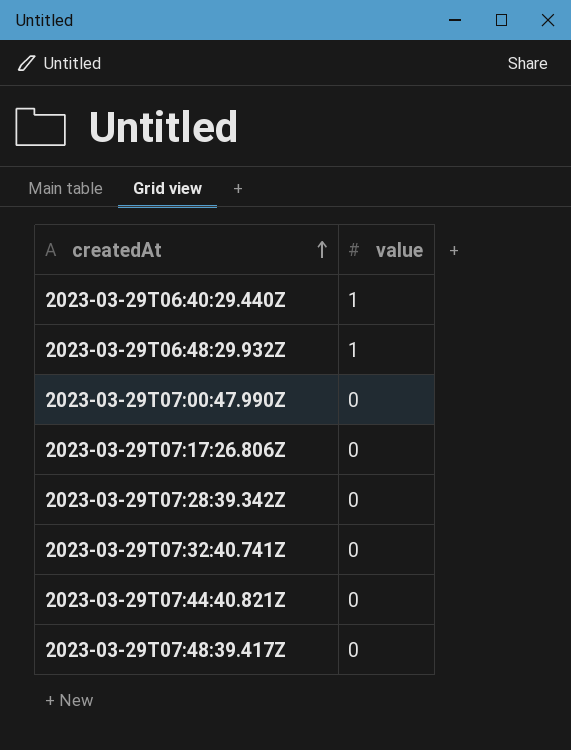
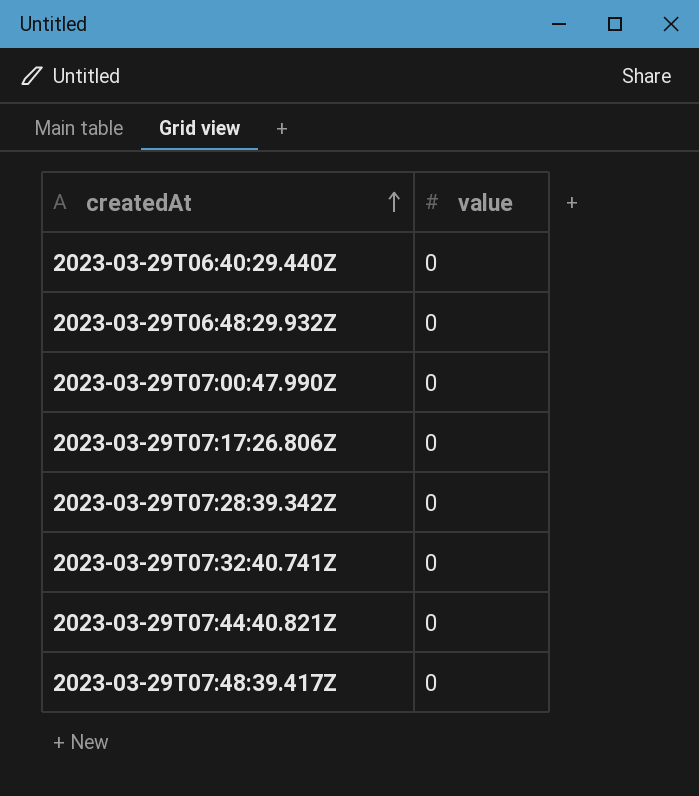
2023-03-29T06:40:29.440Z | value: 1 -> 0
2023-03-29T06:48:29.932Z | value: 1 -> 0

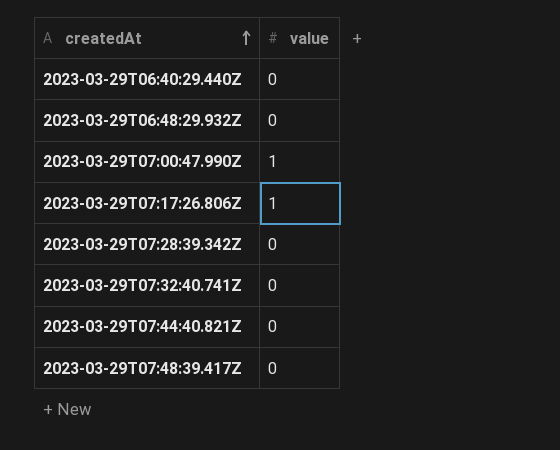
2023-03-29T07:00:47.990Z | value: 0 -> 1
2023-03-29T07:17:26.806Z | value: 0 -> 1

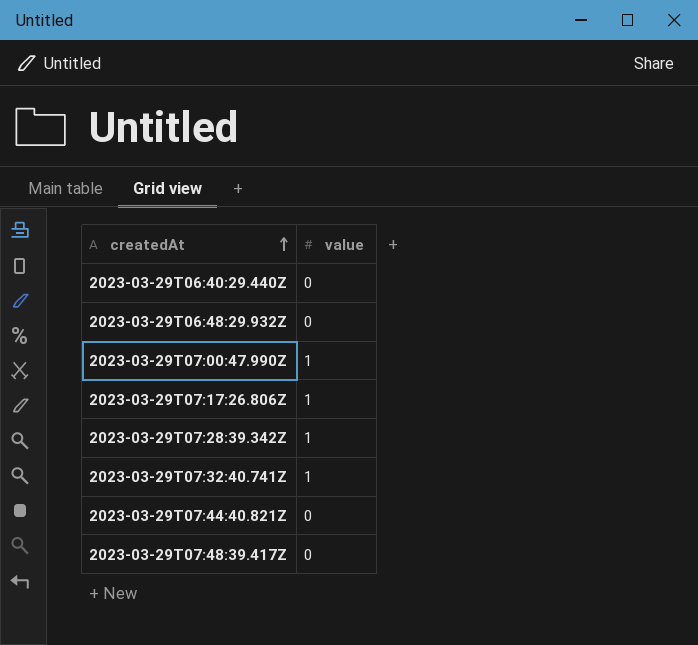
2023-03-29T07:28:39.342Z | value: 0 -> 1
2023-03-29T07:32:40.741Z | value: 0 -> 1

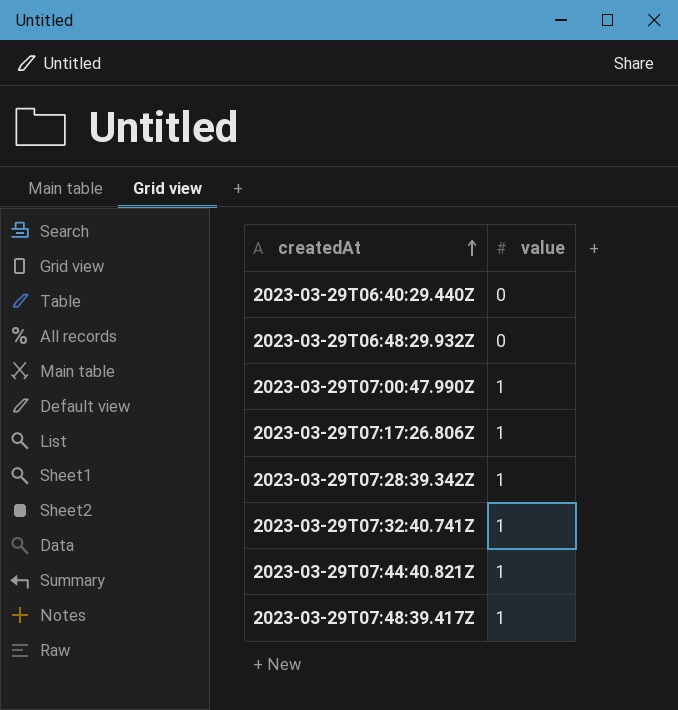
2023-03-29T07:44:40.821Z | value: 0 -> 1
2023-03-29T07:48:39.417Z | value: 0 -> 1

